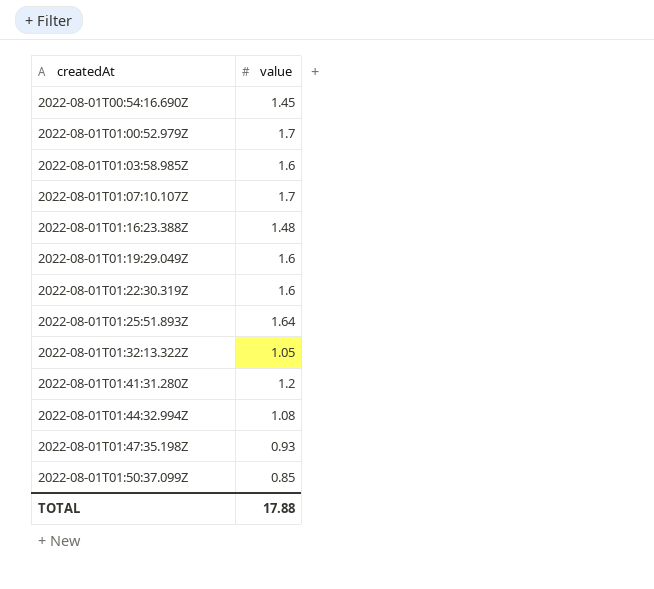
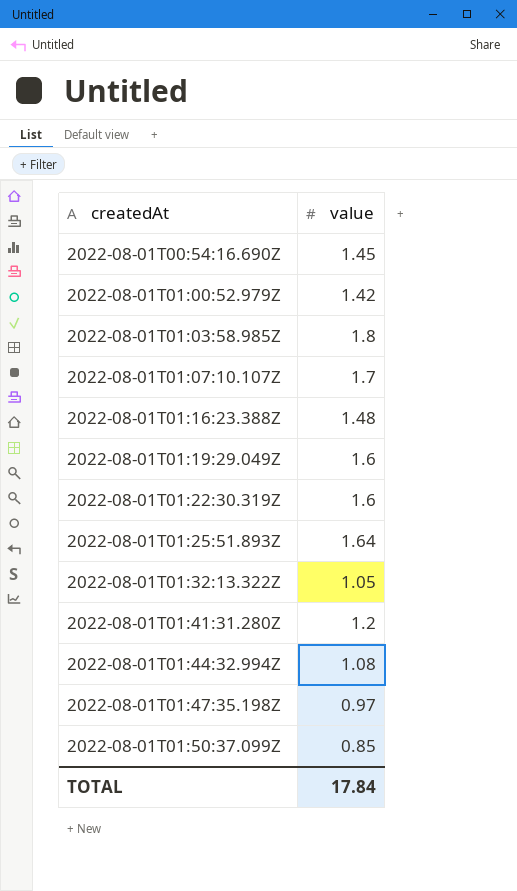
2022-08-01T01:00:52.979Z | value: 1.7 -> 1.42
2022-08-01T01:03:58.985Z | value: 1.6 -> 1.8
2022-08-01T01:47:35.198Z | value: 0.93 -> 0.97
TOTAL | value: 17.88 -> 17.84

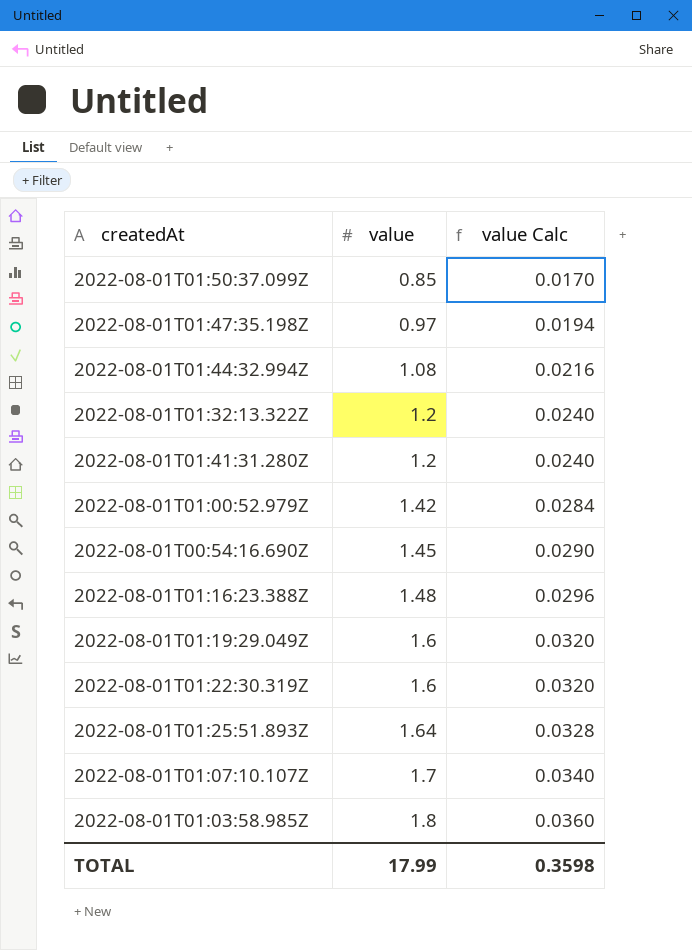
row order: createdAt ascending -> value ascending
column value Calc | formula: none -> [value] * 0.02
2022-08-01T01:32:13.322Z | value: 1.05 -> 1.2
TOTAL | value: 17.84 -> 17.99

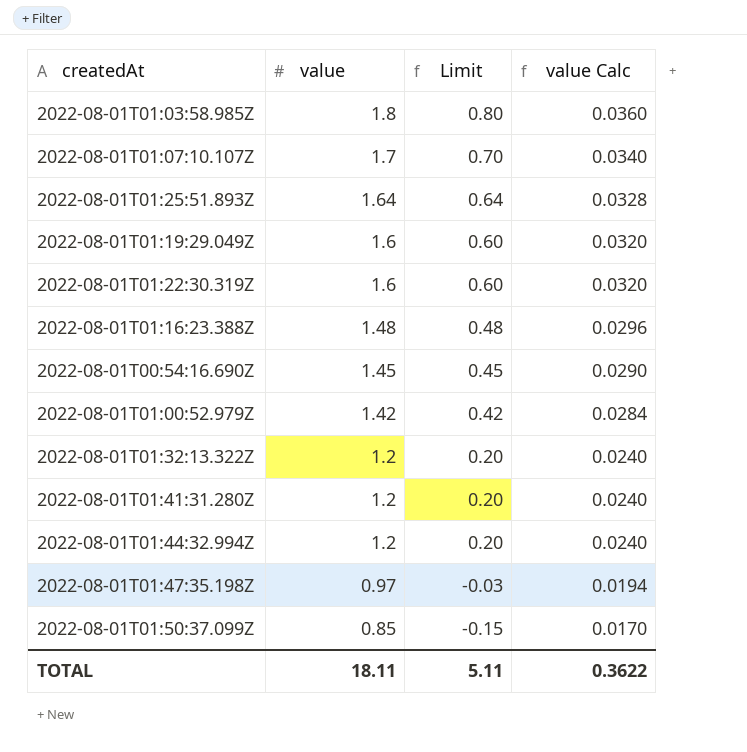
row order: value ascending -> value descending
column Limit | formula: none -> [value] - 1
2022-08-01T01:44:32.994Z | value: 1.08 -> 1.2
2022-08-01T01:44:32.994Z | value Calc: 0.0216 -> 0.0240
TOTAL | value: 17.99 -> 18.11
TOTAL | value Calc: 0.3598 -> 0.3622

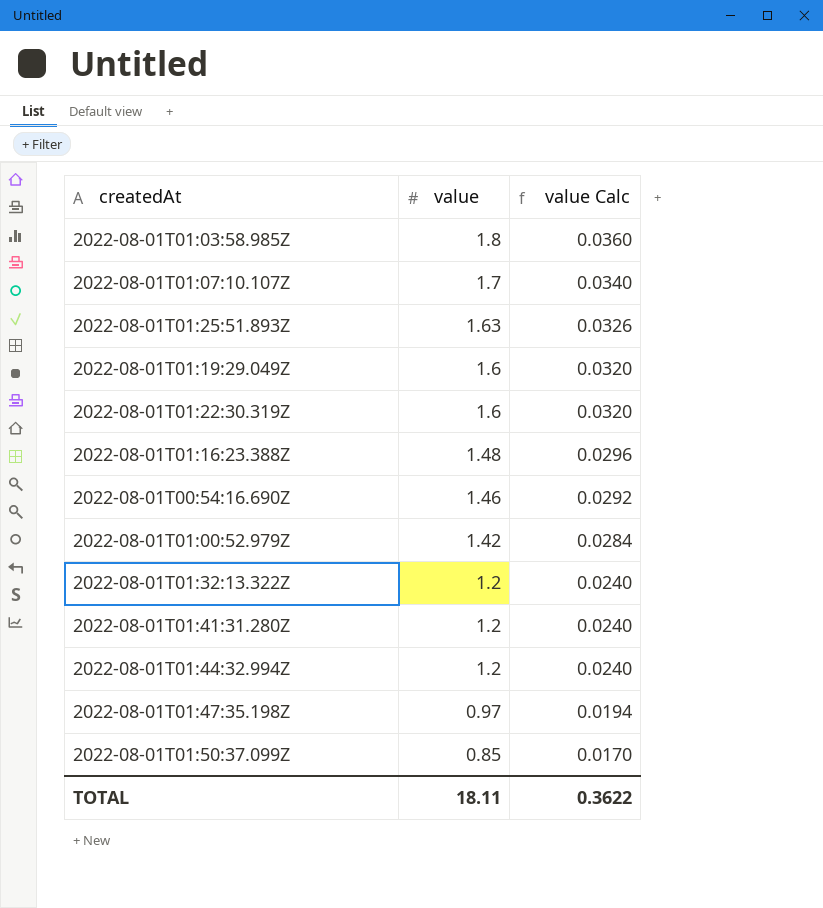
column Limit | formula: [value] - 1 -> none
2022-08-01T01:25:51.893Z | value: 1.64 -> 1.63
2022-08-01T01:25:51.893Z | value Calc: 0.0328 -> 0.0326
2022-08-01T00:54:16.690Z | value: 1.45 -> 1.46
2022-08-01T00:54:16.690Z | value Calc: 0.0290 -> 0.0292

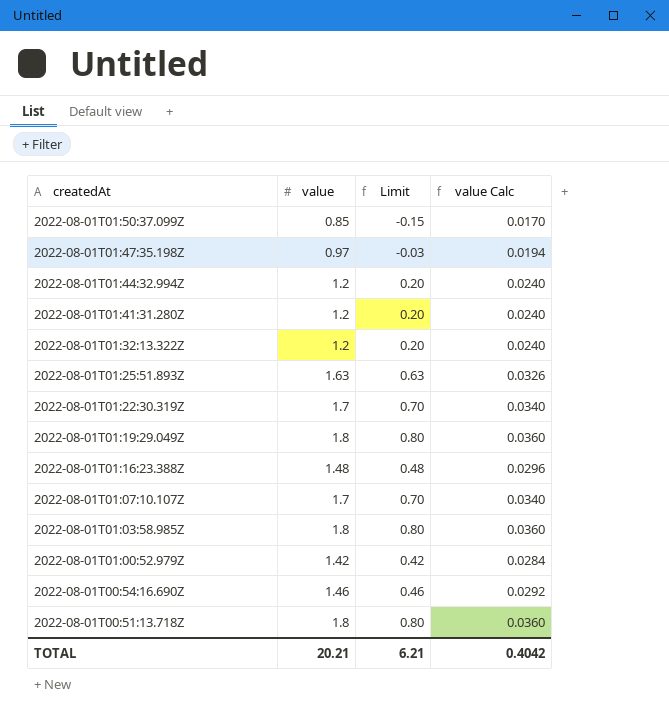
row order: value descending -> createdAt descending
column Limit | formula: none -> [value] - 1
2022-08-01T01:22:30.319Z | value: 1.6 -> 1.7
2022-08-01T01:22:30.319Z | value Calc: 0.0320 -> 0.0340
2022-08-01T01:19:29.049Z | value: 1.6 -> 1.8
2022-08-01T01:19:29.049Z | value Calc: 0.0320 -> 0.0360
row 2022-08-01T00:51:13.718Z: none -> 1.8 | 0.80 | 0.0360
TOTAL | value: 18.11 -> 20.21
TOTAL | value Calc: 0.3622 -> 0.4042

